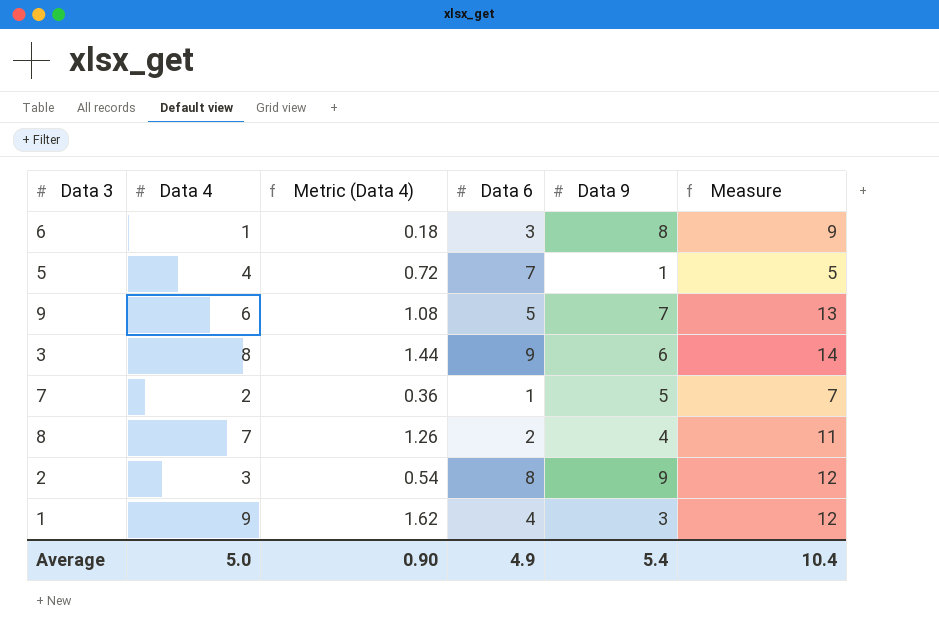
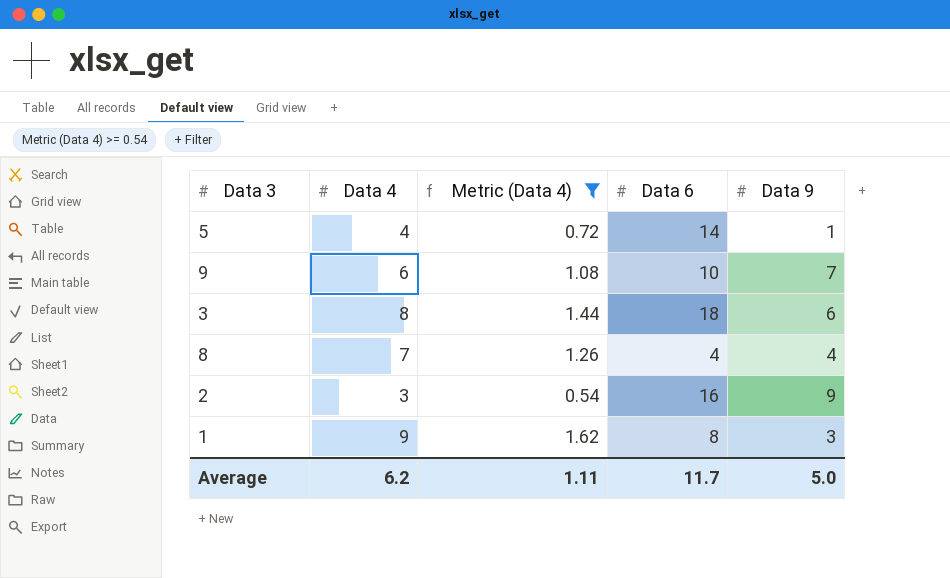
filter: none -> Metric (Data 4) >= 0.54
column Measure | formula: [Data 4] + [Data 9] -> none
5 | Data 6: 7 -> 14
9 | Data 6: 5 -> 10
3 | Data 6: 9 -> 18
8 | Data 6: 2 -> 4
2 | Data 6: 8 -> 16
1 | Data 6: 4 -> 8
Average | Data 4: 5.0 -> 6.2
Average | Metric (Data 4): 0.90 -> 1.11
Average | Data 6: 4.9 -> 11.7
Average | Data 9: 5.4 -> 5.0

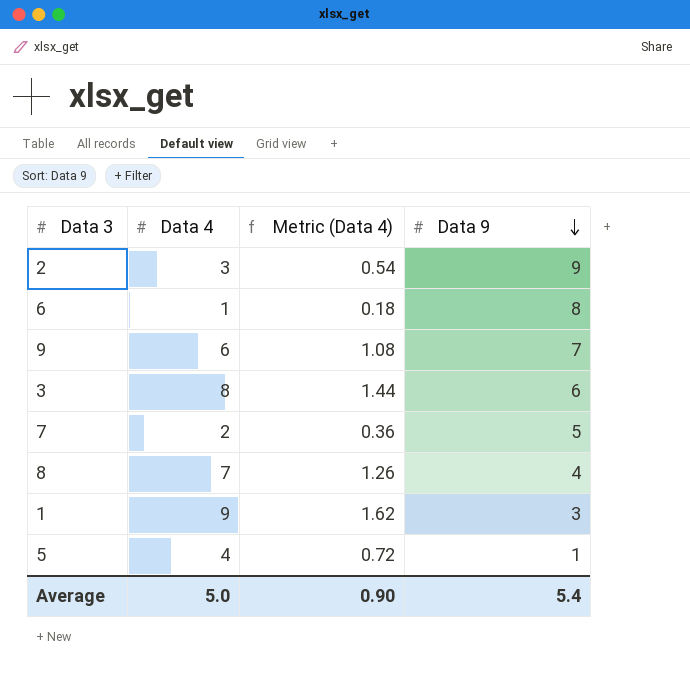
filter: Metric (Data 4) >= 0.54 -> none
row order: none -> Data 9 descending
column Data 6 | position: 4 -> none
Average | Data 4: 6.2 -> 5.0
Average | Metric (Data 4): 1.11 -> 0.90
Average | Data 9: 5.0 -> 5.4

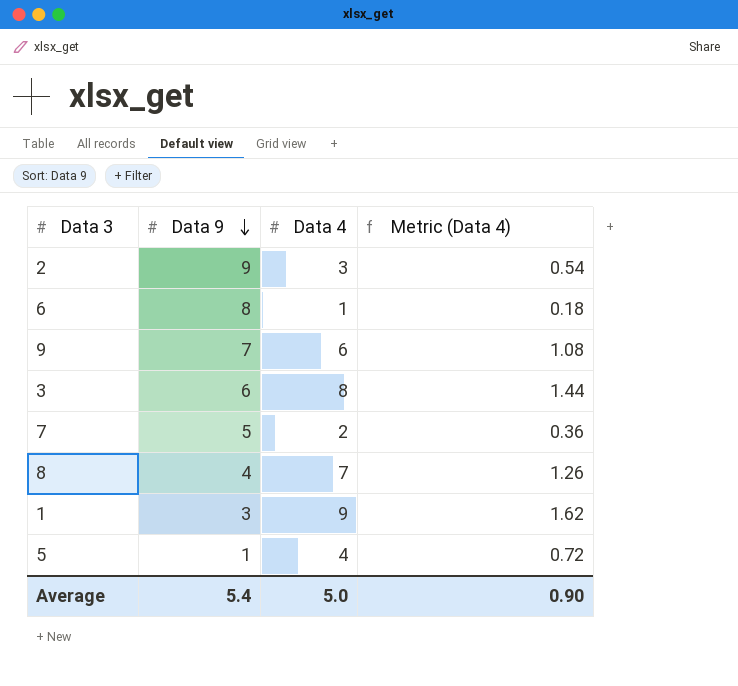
column Data 9 | position: 4 -> 2

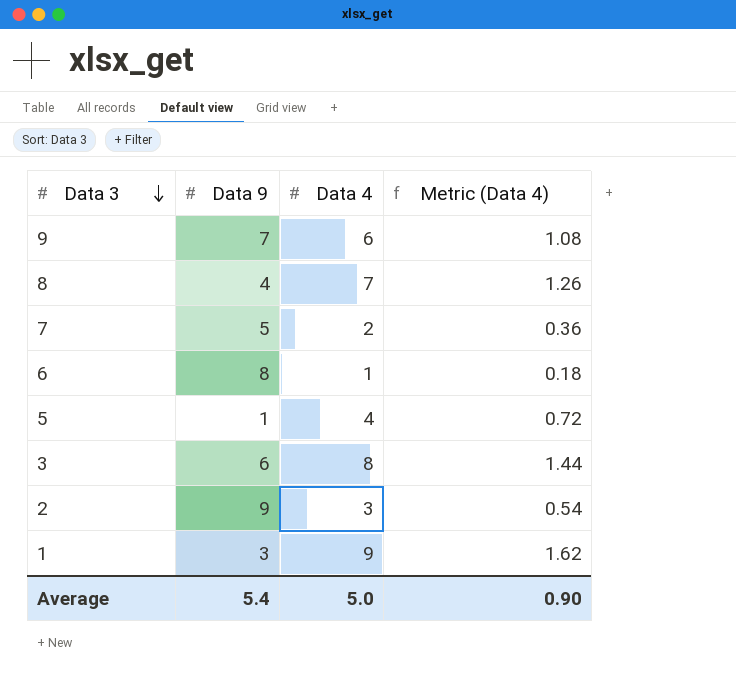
row order: Data 9 descending -> Data 3 descending

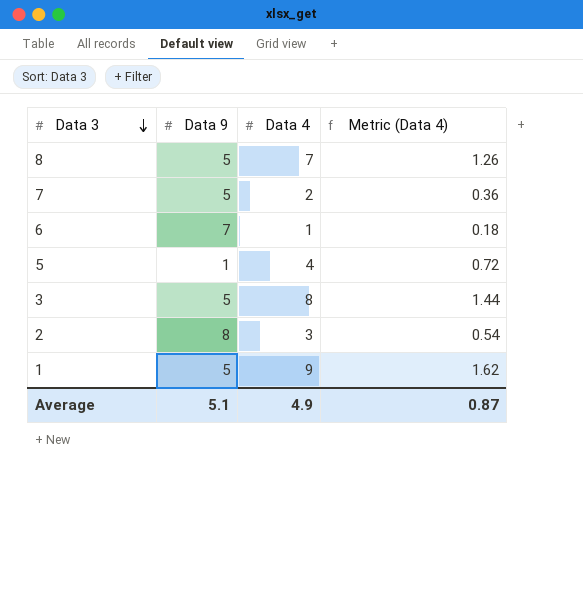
row 9: 7 | 6 | 1.08 -> none
8 | Data 9: 4 -> 5
6 | Data 9: 8 -> 7
3 | Data 9: 6 -> 5
2 | Data 9: 9 -> 8
1 | Data 9: 3 -> 5
Average | Data 9: 5.4 -> 5.1
Average | Data 4: 5.0 -> 4.9
Average | Metric (Data 4): 0.90 -> 0.87

